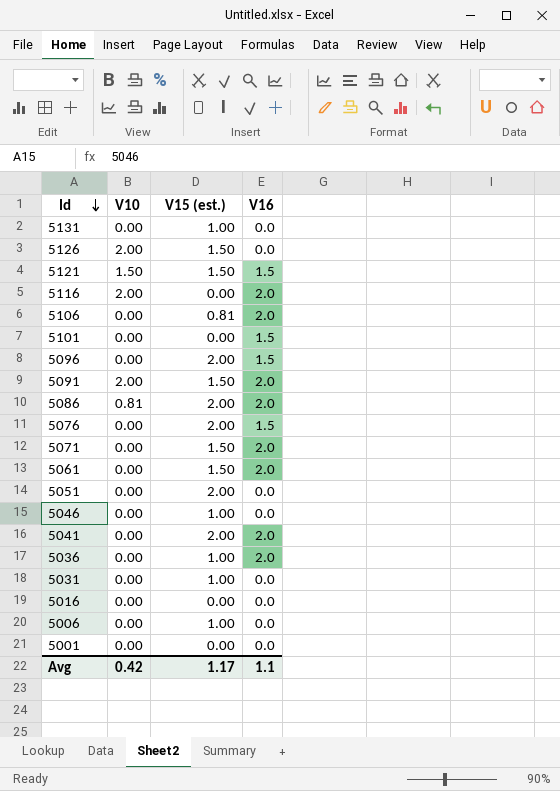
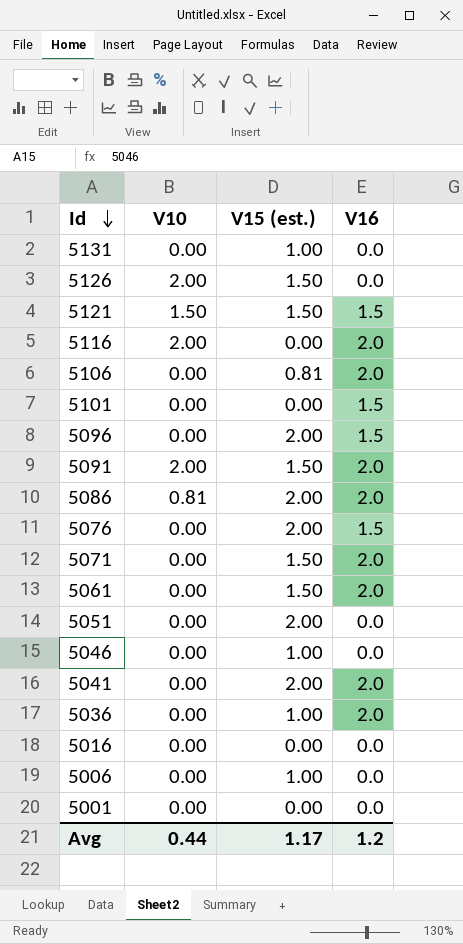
row 5031: 0.00 | 1.00 | 0.0 -> none
Avg | V10: 0.42 -> 0.44
Avg | V16: 1.1 -> 1.2

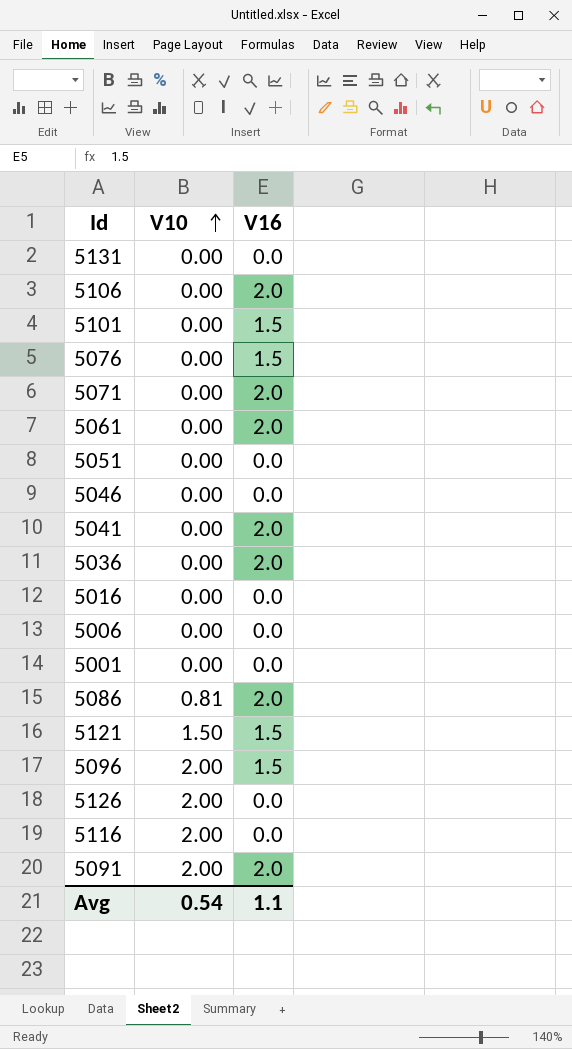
row order: Id descending -> V10 ascending
column V15 (est.) | position: 3 -> none
5096 | V10: 0.00 -> 2.00
5116 | V16: 2.0 -> 0.0
Avg | V10: 0.44 -> 0.54
Avg | V16: 1.2 -> 1.1

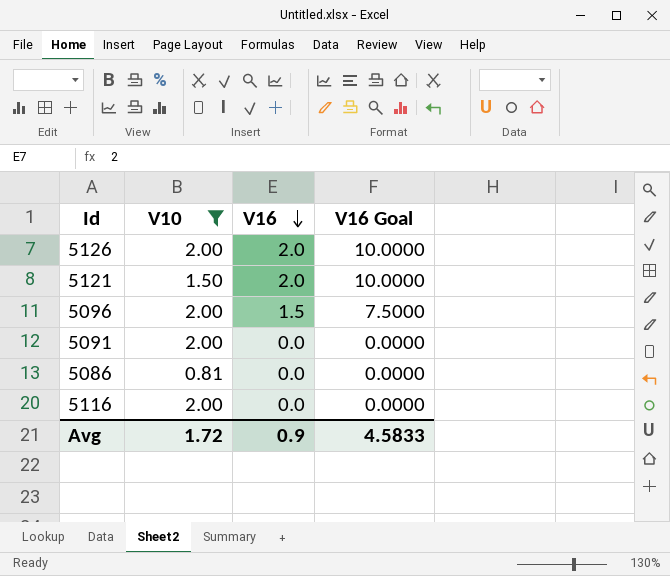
filter: none -> V10 != 0.00
row order: V10 ascending -> V16 descending
column V16 Goal | formula: none -> [V16] * 5
5126 | V16: 0.0 -> 2.0
5121 | V16: 1.5 -> 2.0
5091 | V16: 2.0 -> 0.0
5086 | V16: 2.0 -> 0.0
Avg | V10: 0.54 -> 1.72
Avg | V16: 1.1 -> 0.9

